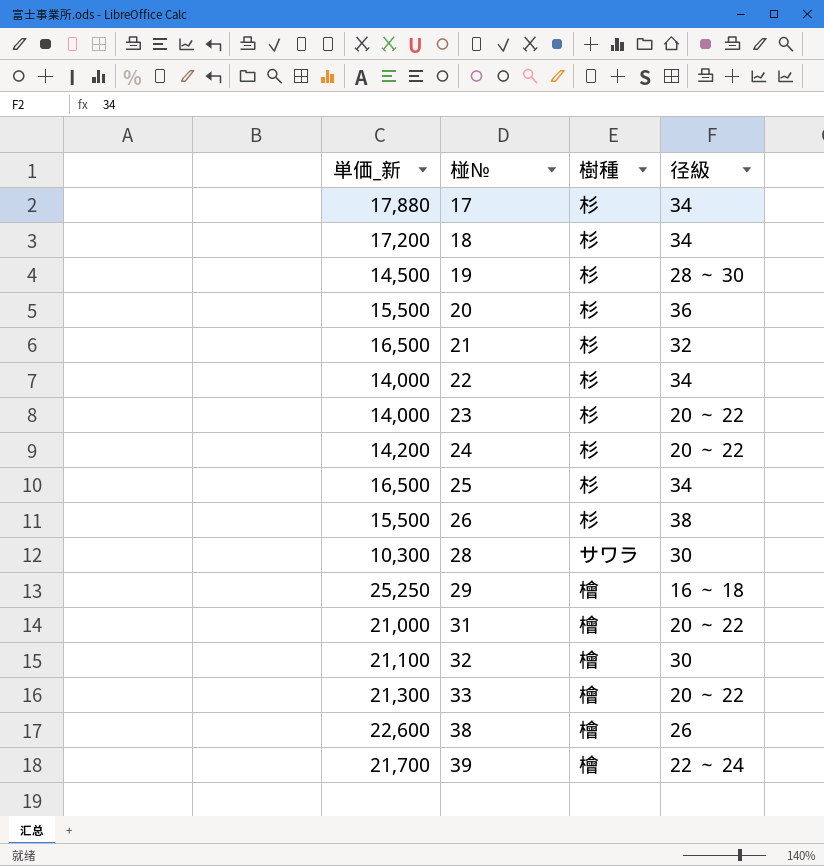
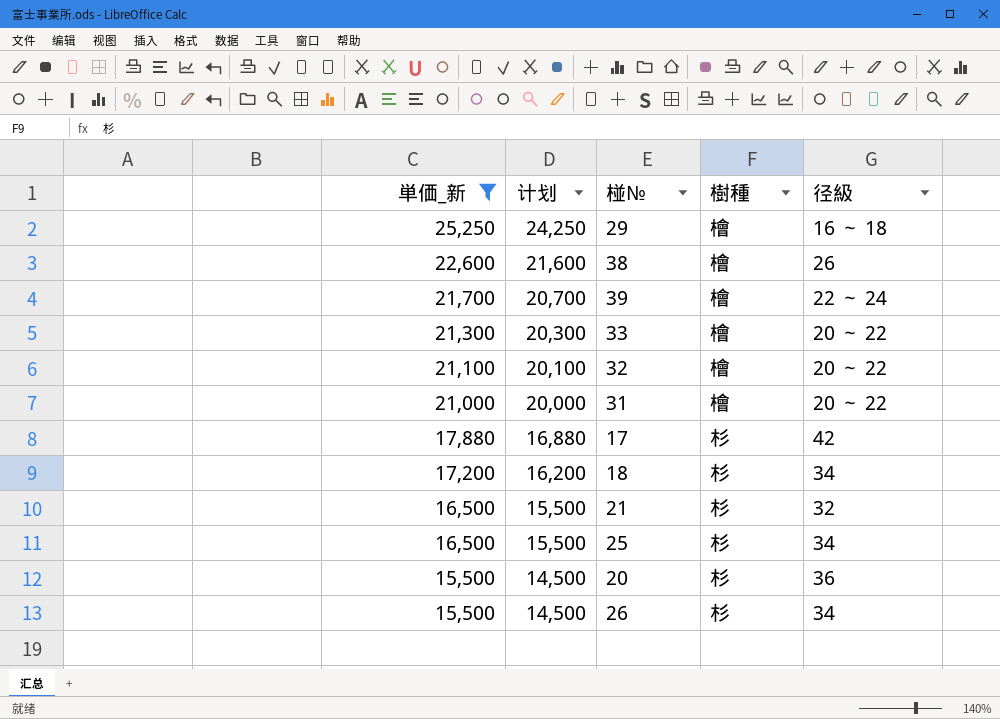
filter: none -> 単価_新 >= 15,500
row order: 椪№ ascending -> 単価_新 descending
column 计划 | formula: none -> [単価_新] - 1000
32 | 径級: 30 -> 20 ～ 22
17 | 径級: 34 -> 42
26 | 径級: 38 -> 34

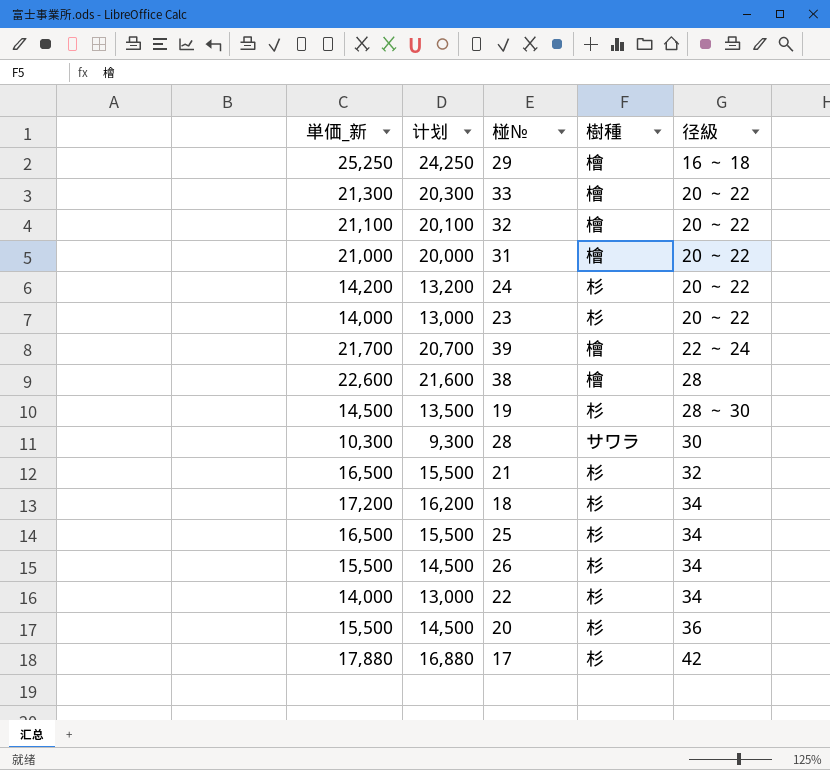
filter: 単価_新 >= 15,500 -> none
row order: 単価_新 descending -> 径級 ascending
38 | 径級: 26 -> 28

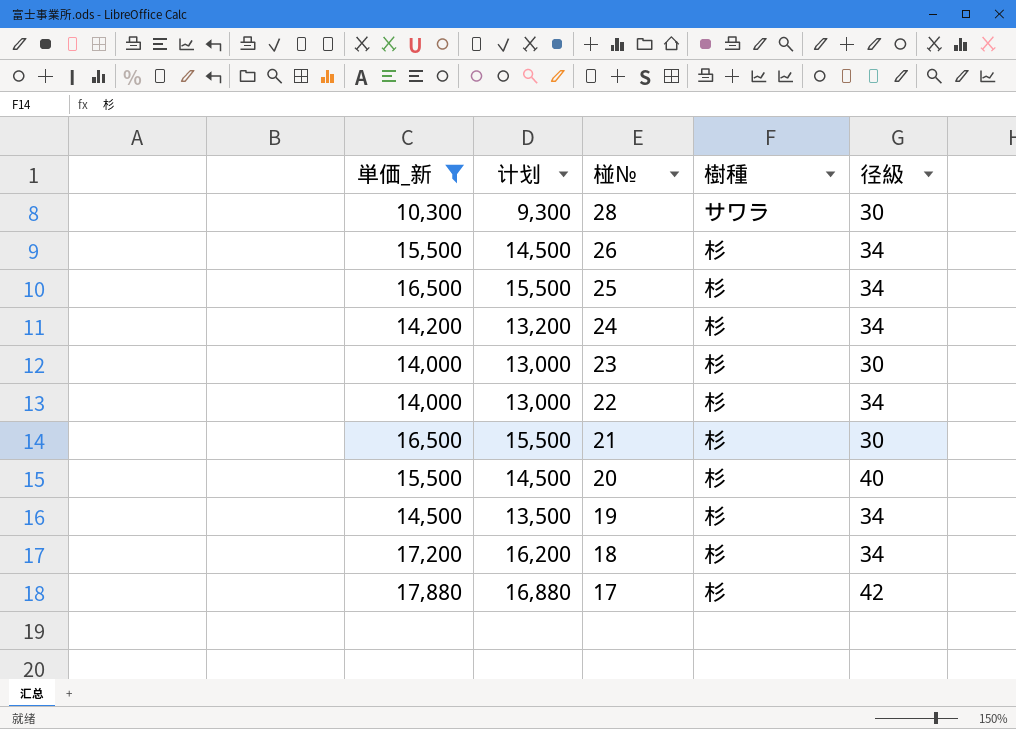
filter: none -> 単価_新 <= 17,880
row order: 径級 ascending -> 椪№ descending
24 | 径級: 20 ～ 22 -> 34
23 | 径級: 20 ～ 22 -> 30
21 | 径級: 32 -> 30
20 | 径級: 36 -> 40
19 | 径級: 28 ～ 30 -> 34

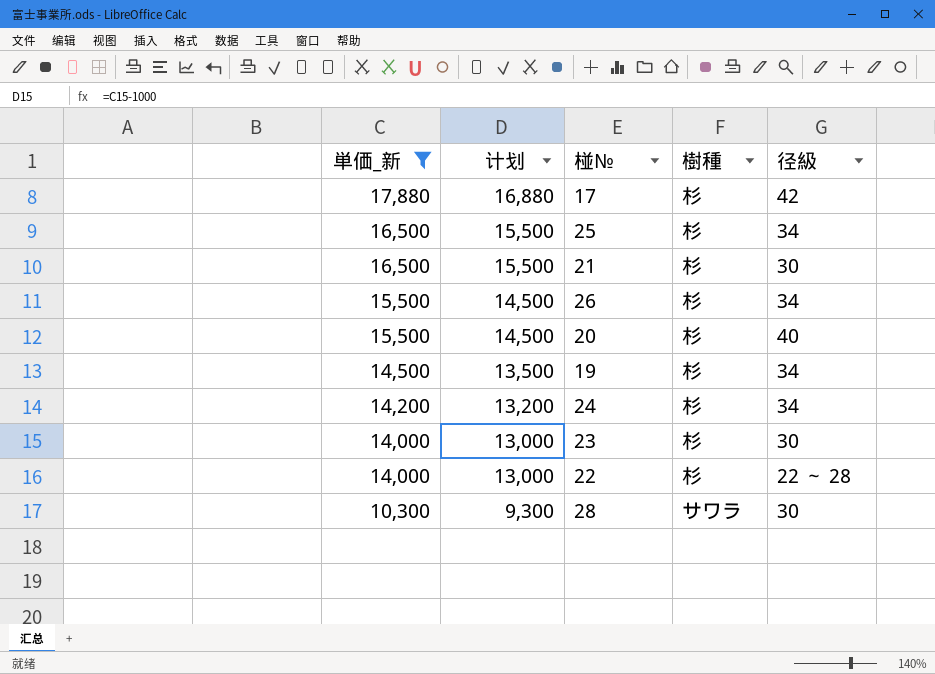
row order: 椪№ descending -> 単価_新 descending
row 18: 17,200 | 16,200 | 杉 | 34 -> none
22 | 径級: 34 -> 22 ～ 28

